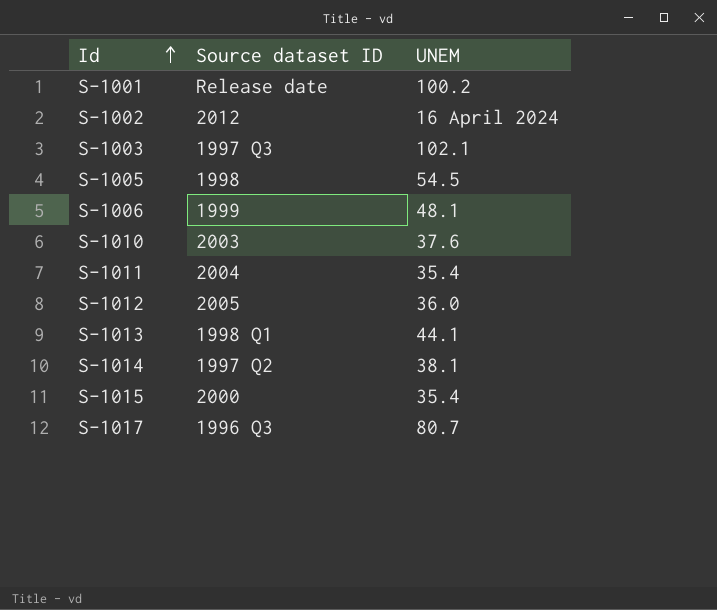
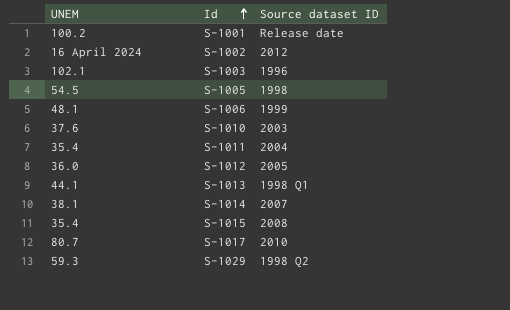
column UNEM | position: 3 -> 1
S-1003 | Source dataset ID: 1997 Q3 -> 1996
S-1014 | Source dataset ID: 1997 Q2 -> 2007
S-1015 | Source dataset ID: 2000 -> 2008
S-1017 | Source dataset ID: 1996 Q3 -> 2010
row S-1029: none -> 59.3 | 1998 Q2

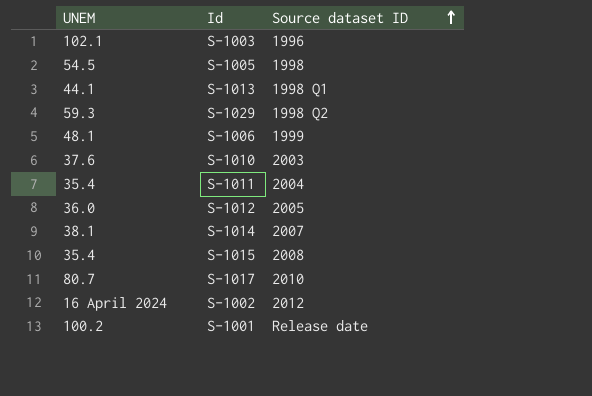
row order: Id ascending -> Source dataset ID ascending

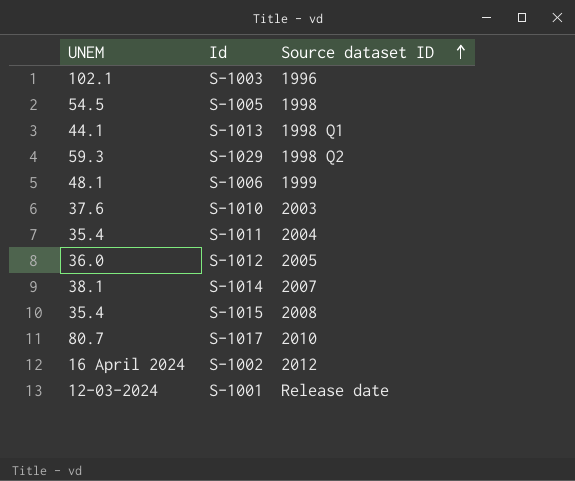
S-1001 | UNEM: 100.2 -> 12-03-2024

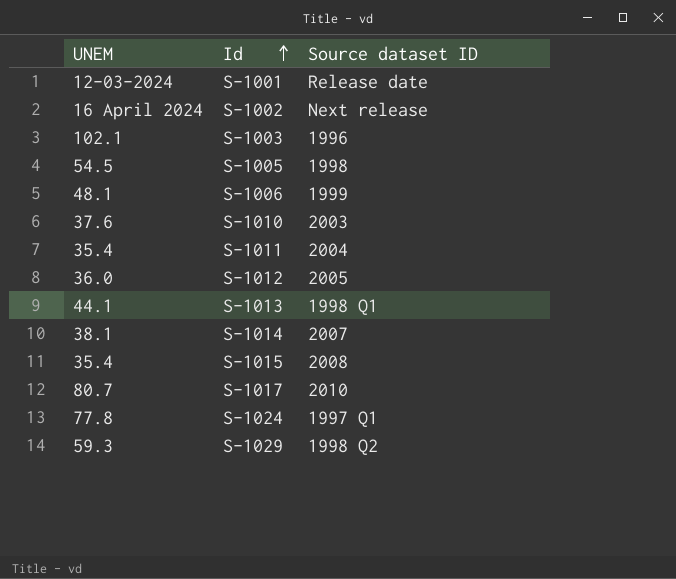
row order: Source dataset ID ascending -> Id ascending
S-1002 | Source dataset ID: 2012 -> Next release
row S-1024: none -> 77.8 | 1997 Q1

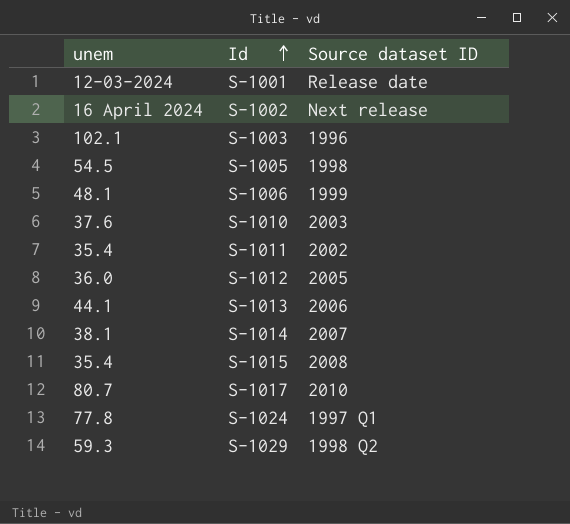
column name: UNEM -> unem
S-1011 | Source dataset ID: 2004 -> 2002
S-1013 | Source dataset ID: 1998 Q1 -> 2006

